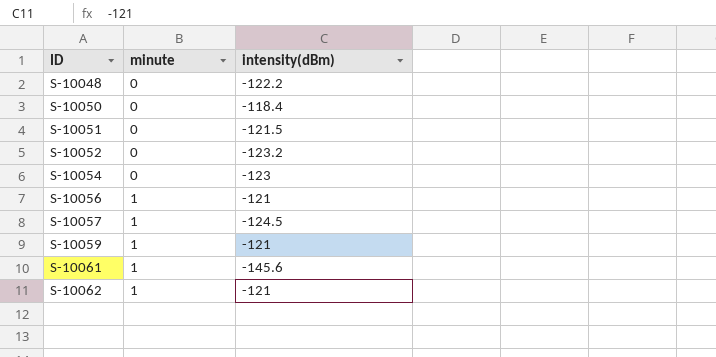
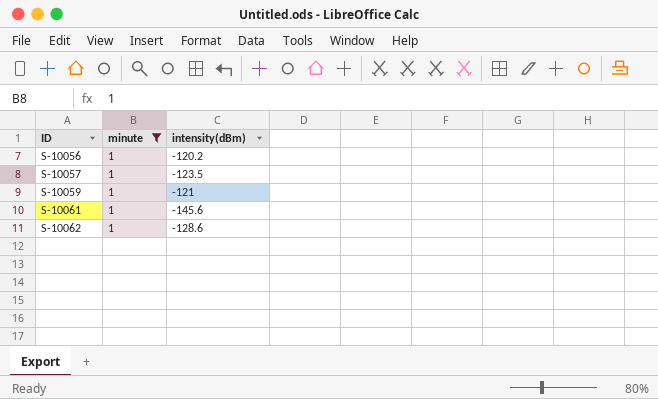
filter: none -> minute = 1
S-10056 | intensity(dBm): -121 -> -120.2
S-10057 | intensity(dBm): -124.5 -> -123.5
S-10062 | intensity(dBm): -121 -> -128.6

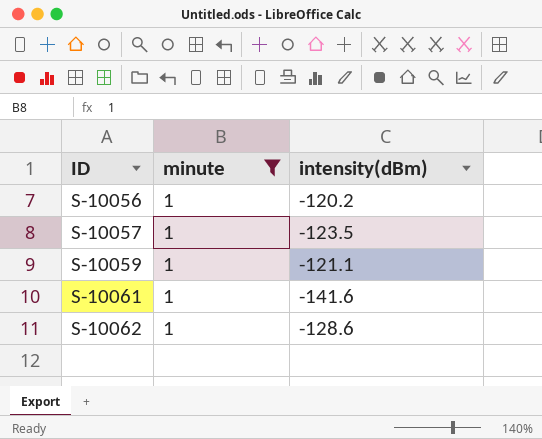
S-10059 | intensity(dBm): -121 -> -121.1
S-10061 | intensity(dBm): -145.6 -> -141.6

